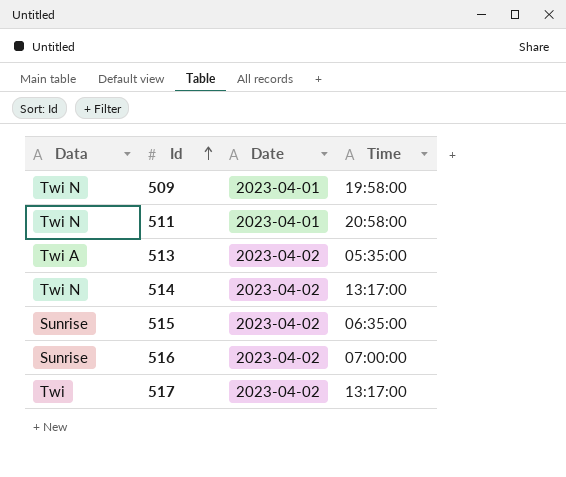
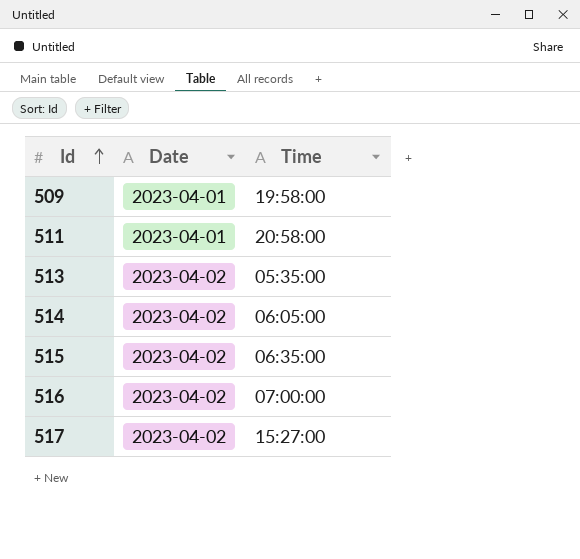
column Data | position: 1 -> none
514 | Time: 13:17:00 -> 06:05:00
517 | Time: 13:17:00 -> 15:27:00

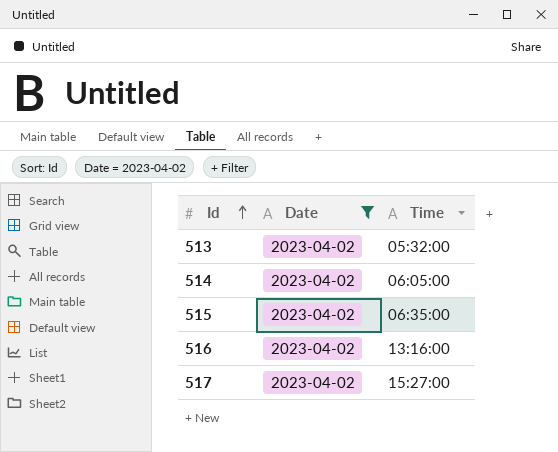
filter: none -> Date = 2023-04-02
513 | Time: 05:35:00 -> 05:32:00
516 | Time: 07:00:00 -> 13:16:00

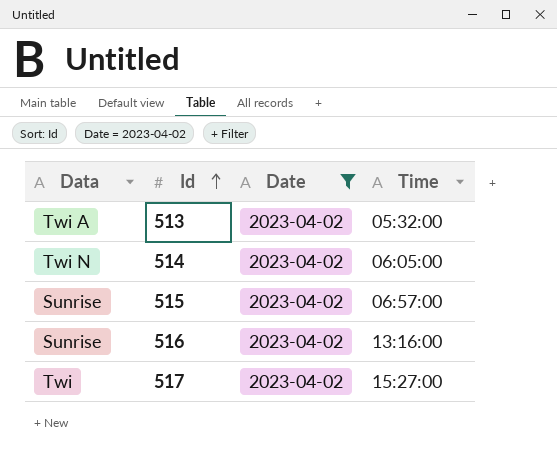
column Data | position: none -> 1
515 | Time: 06:35:00 -> 06:57:00

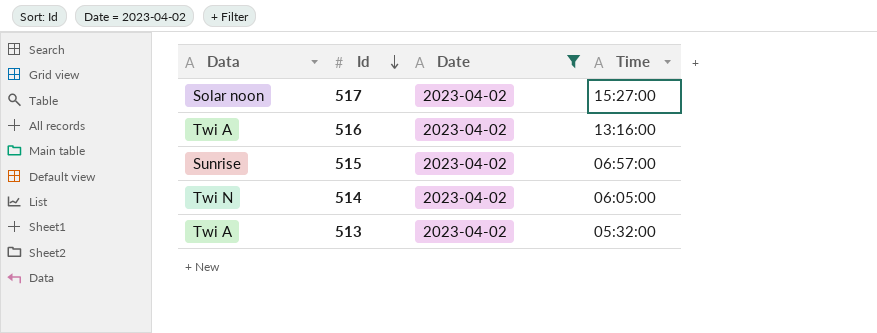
row order: Id ascending -> Id descending
517 | Data: Twi -> Solar noon
516 | Data: Sunrise -> Twi A

